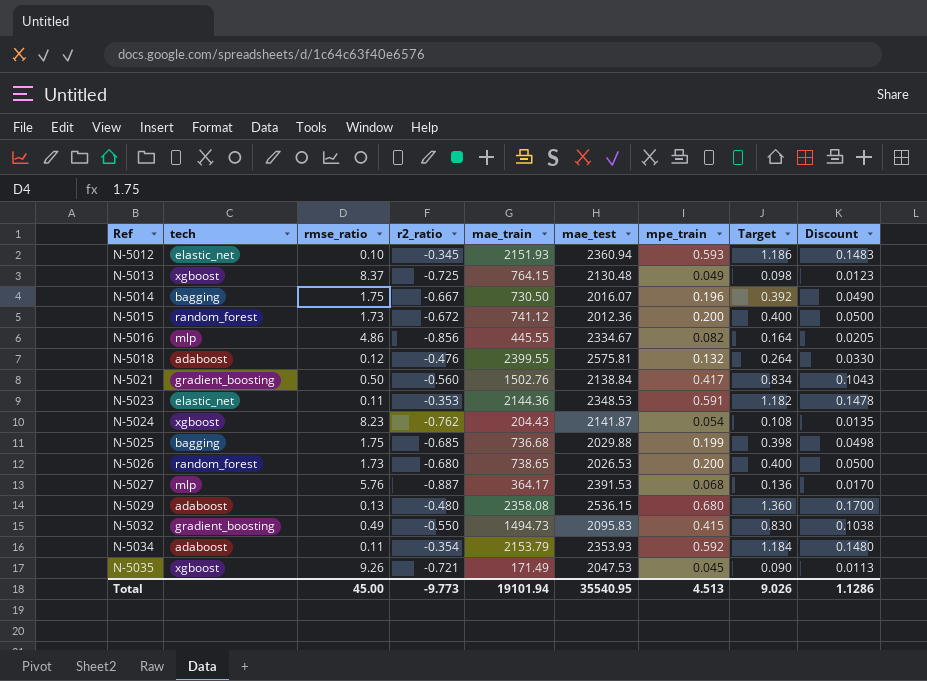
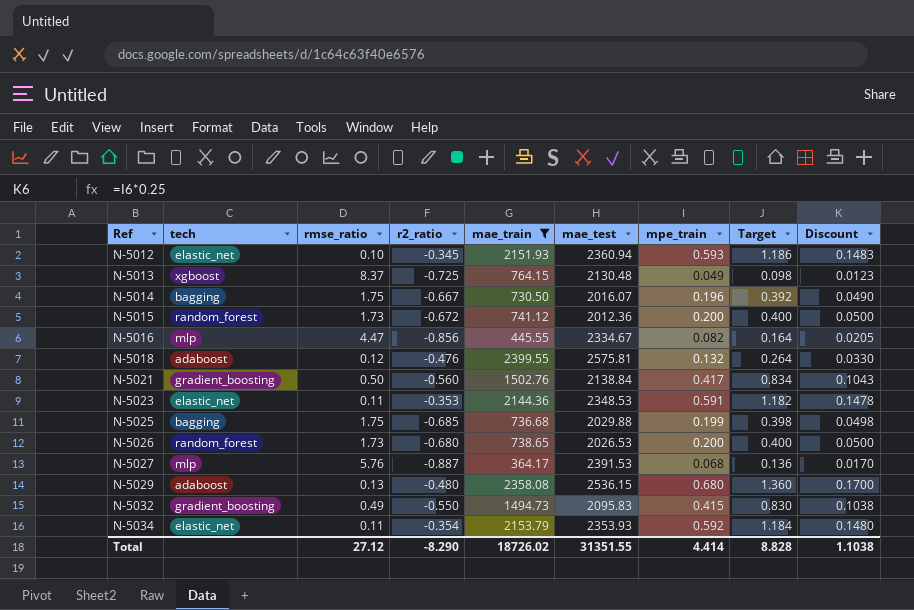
filter: none -> mae_train >= 364.17
N-5016 | rmse_ratio: 4.86 -> 4.47
N-5034 | tech: adaboost -> elastic_net
Total | rmse_ratio: 45.00 -> 27.12
Total | r2_ratio: -9.773 -> -8.290
Total | mae_train: 19101.94 -> 18726.02
Total | mae_test: 35540.95 -> 31351.55
Total | mpe_train: 4.513 -> 4.414
Total | Target: 9.026 -> 8.828
Total | Discount: 1.1286 -> 1.1038

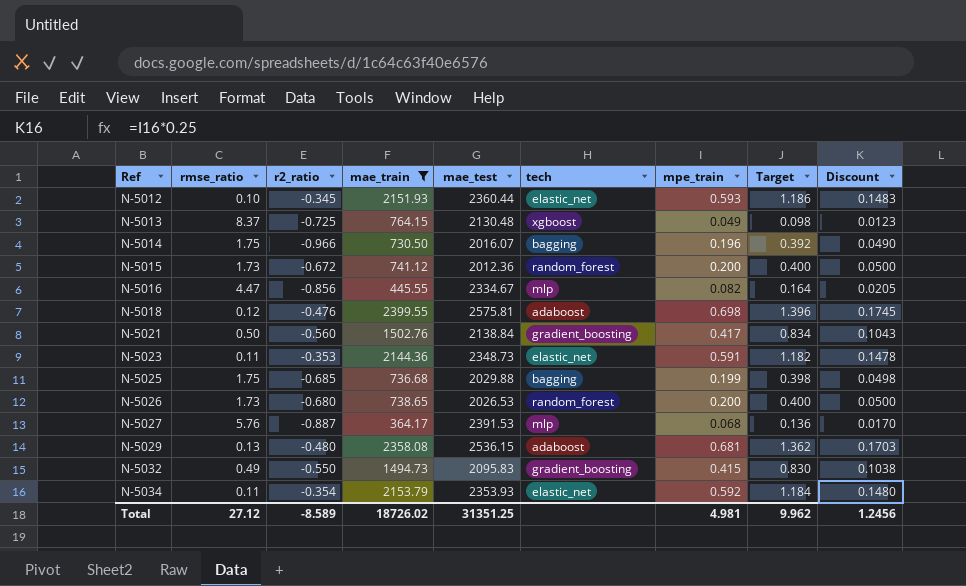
column tech | position: 2 -> 6
N-5012 | mae_test: 2360.94 -> 2360.44
N-5014 | r2_ratio: -0.667 -> -0.966
N-5018 | mpe_train: 0.132 -> 0.698
N-5018 | Target: 0.264 -> 1.396
N-5018 | Discount: 0.0330 -> 0.1745
N-5023 | mae_test: 2348.53 -> 2348.73
N-5029 | mpe_train: 0.680 -> 0.681
N-5029 | Target: 1.360 -> 1.362
N-5029 | Discount: 0.1700 -> 0.1703
Total | r2_ratio: -8.290 -> -8.589
Total | mae_test: 31351.55 -> 31351.25
Total | mpe_train: 4.414 -> 4.981
Total | Target: 8.828 -> 9.962
Total | Discount: 1.1038 -> 1.2456

